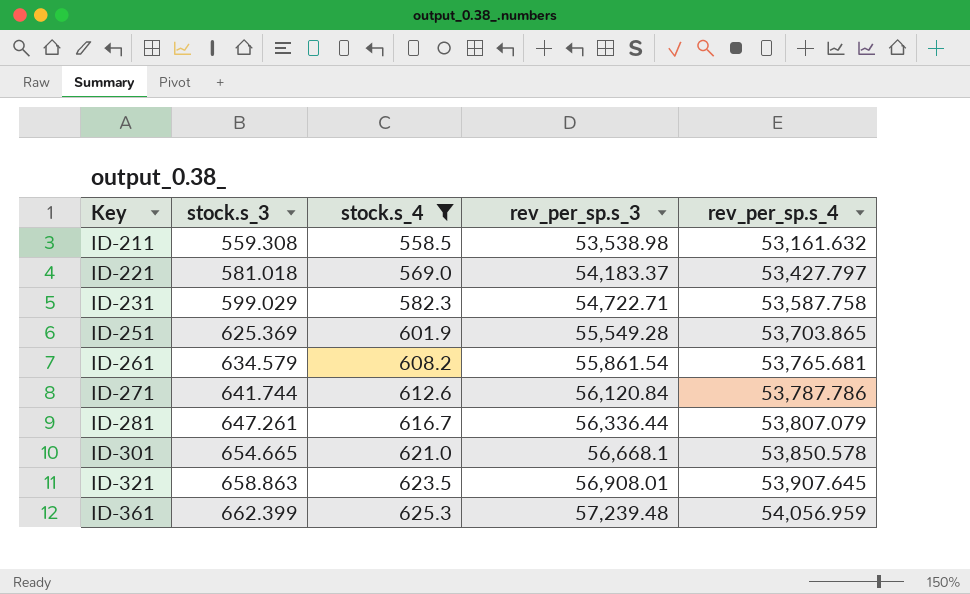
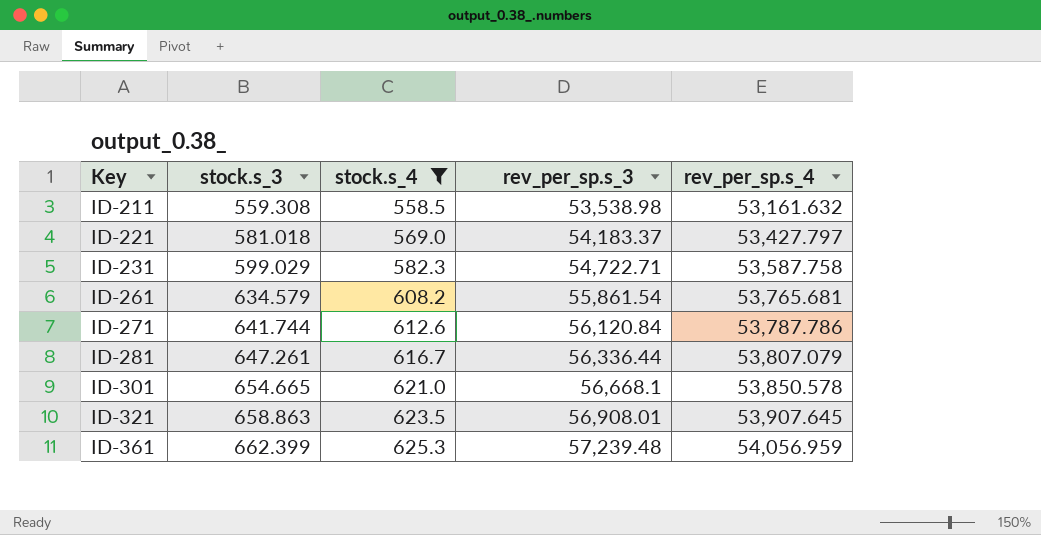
row ID-251: 625.369 | 601.9 | 55,549.28 | 53,703.865 -> none

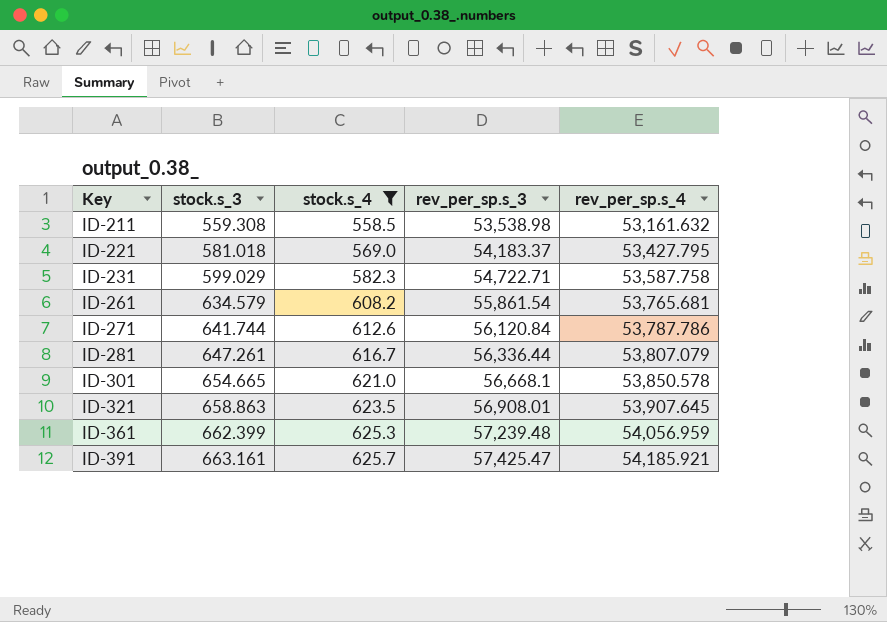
ID-221 | rev_per_sp.s_4: 53,427.797 -> 53,427.795
row ID-391: none -> 663.161 | 625.7 | 57,425.47 | 54,185.921

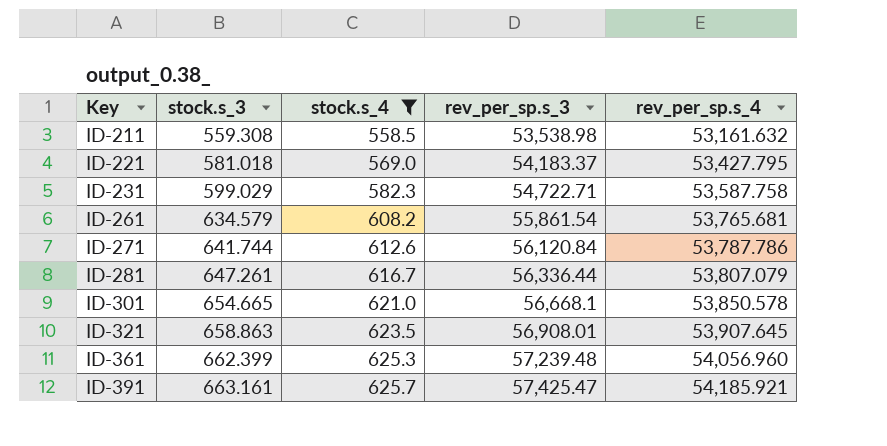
ID-361 | rev_per_sp.s_4: 54,056.959 -> 54,056.960

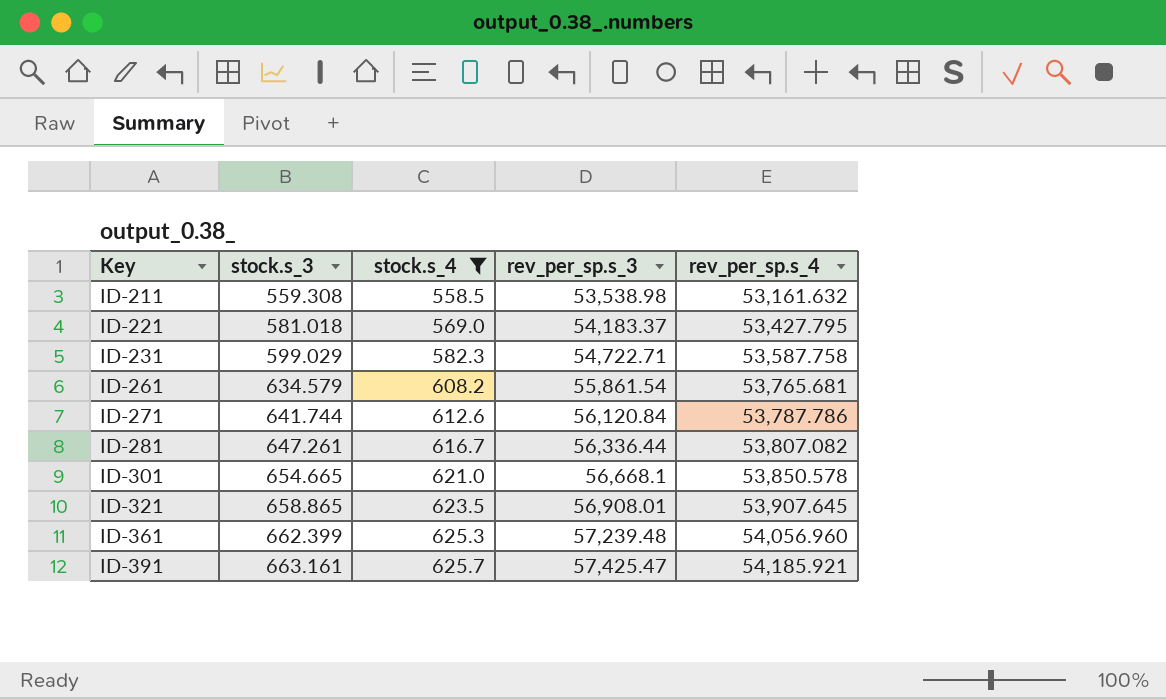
ID-281 | rev_per_sp.s_4: 53,807.079 -> 53,807.082
ID-321 | stock.s_3: 658.863 -> 658.865

